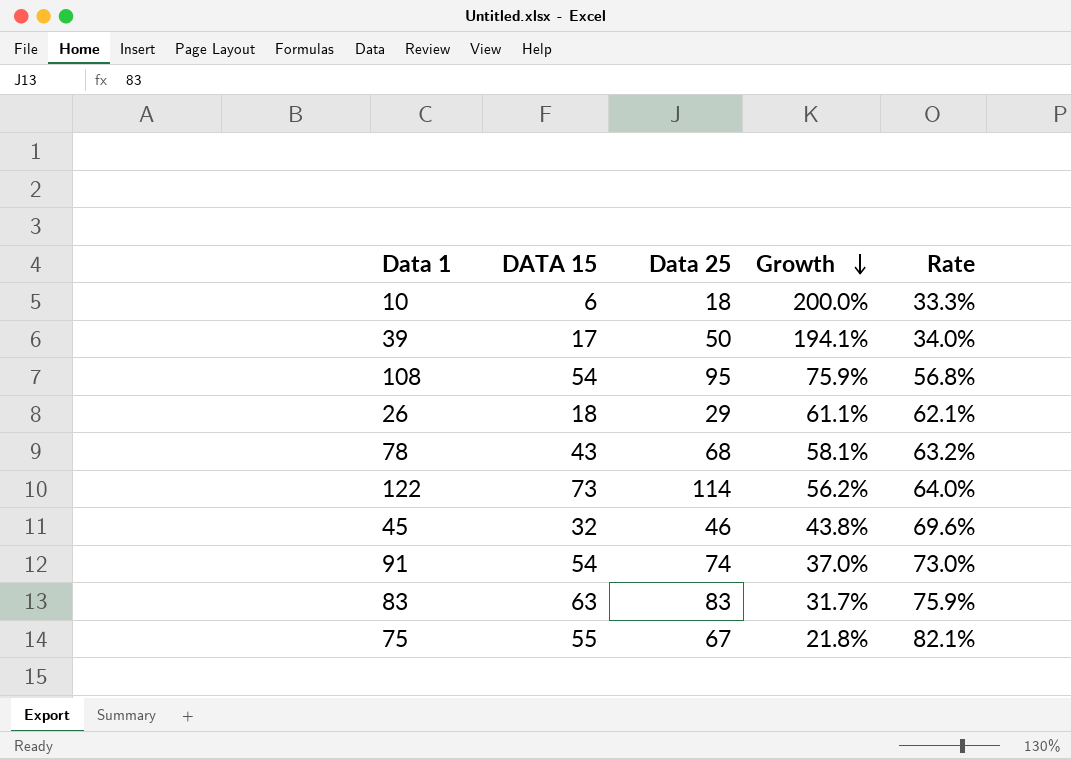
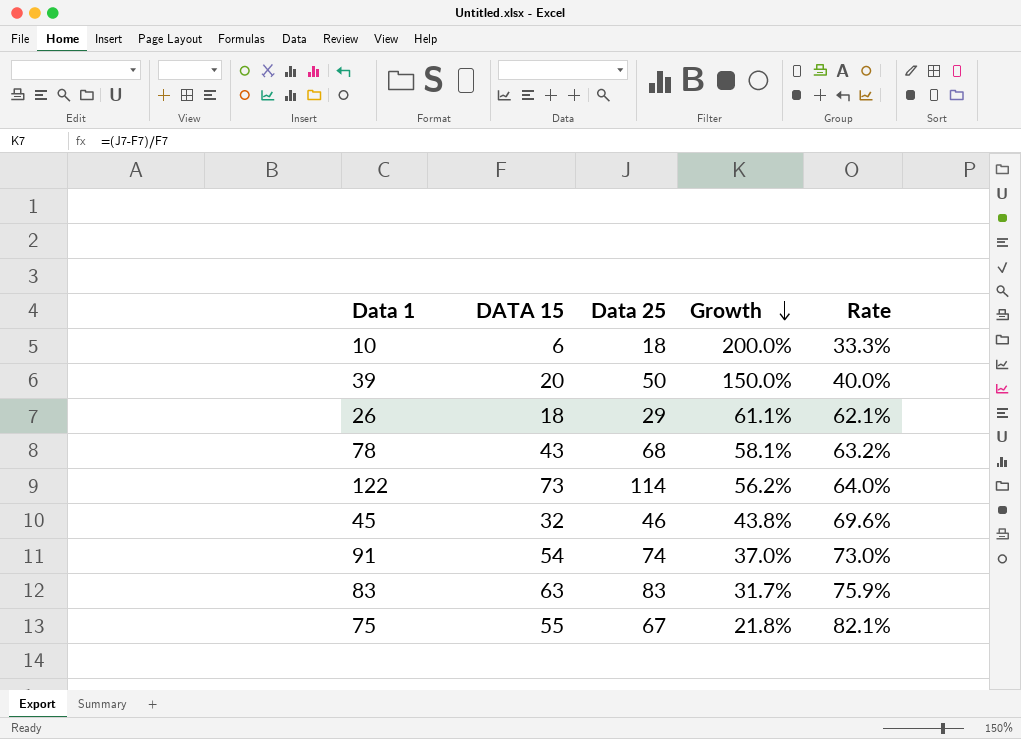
row 108: 54 | 95 | 75.9% | 56.8% -> none
39 | DATA 15: 17 -> 20
39 | Growth: 194.1% -> 150.0%
39 | Rate: 34.0% -> 40.0%

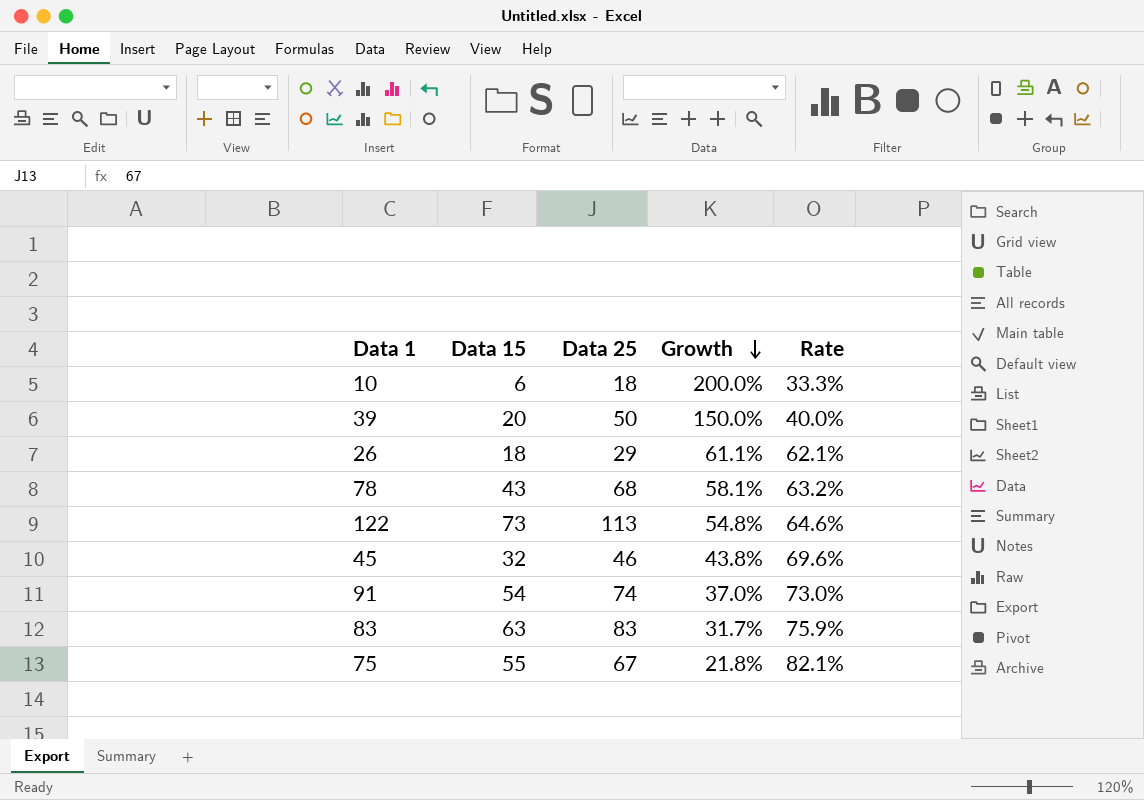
column name: DATA 15 -> Data 15
122 | Data 25: 114 -> 113
122 | Growth: 56.2% -> 54.8%
122 | Rate: 64.0% -> 64.6%

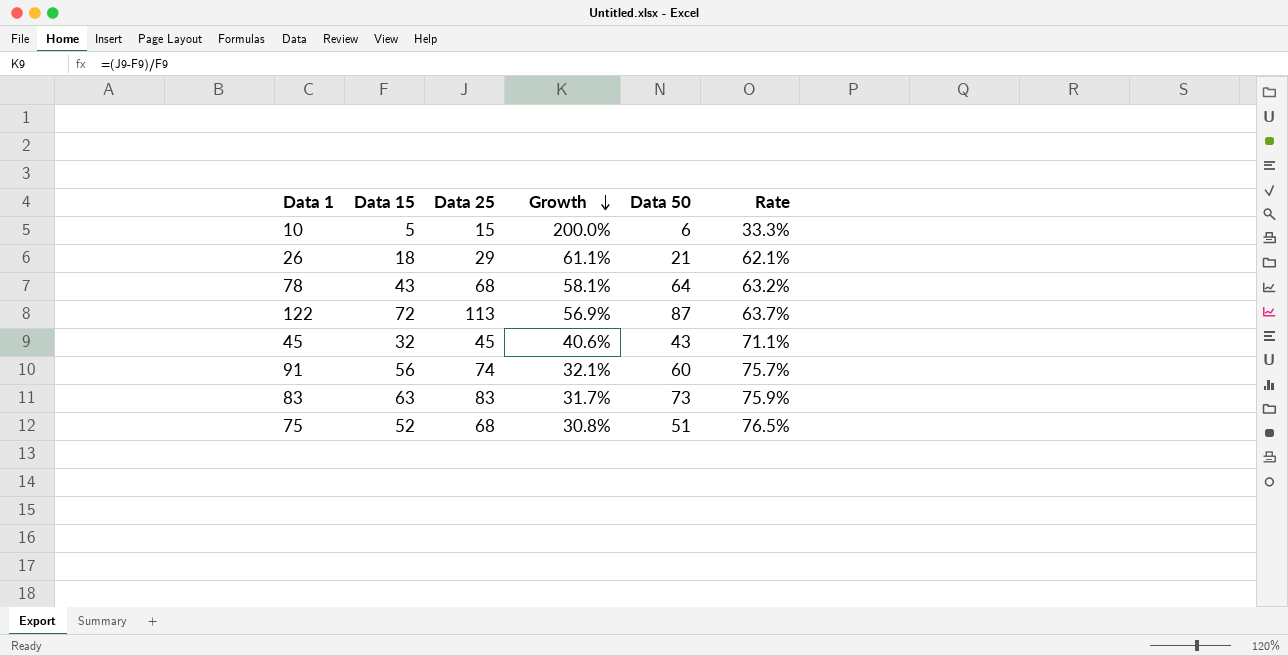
column Data 50 | position: none -> 5
row 39: 20 | 50 | 150.0% | 40.0% -> none
10 | Data 15: 6 -> 5
10 | Data 25: 18 -> 15
122 | Data 15: 73 -> 72
122 | Growth: 54.8% -> 56.9%
122 | Rate: 64.6% -> 63.7%
45 | Data 25: 46 -> 45
45 | Growth: 43.8% -> 40.6%
45 | Rate: 69.6% -> 71.1%
91 | Data 15: 54 -> 56
91 | Growth: 37.0% -> 32.1%
91 | Rate: 73.0% -> 75.7%
75 | Data 15: 55 -> 52
75 | Data 25: 67 -> 68
75 | Growth: 21.8% -> 30.8%
75 | Rate: 82.1% -> 76.5%

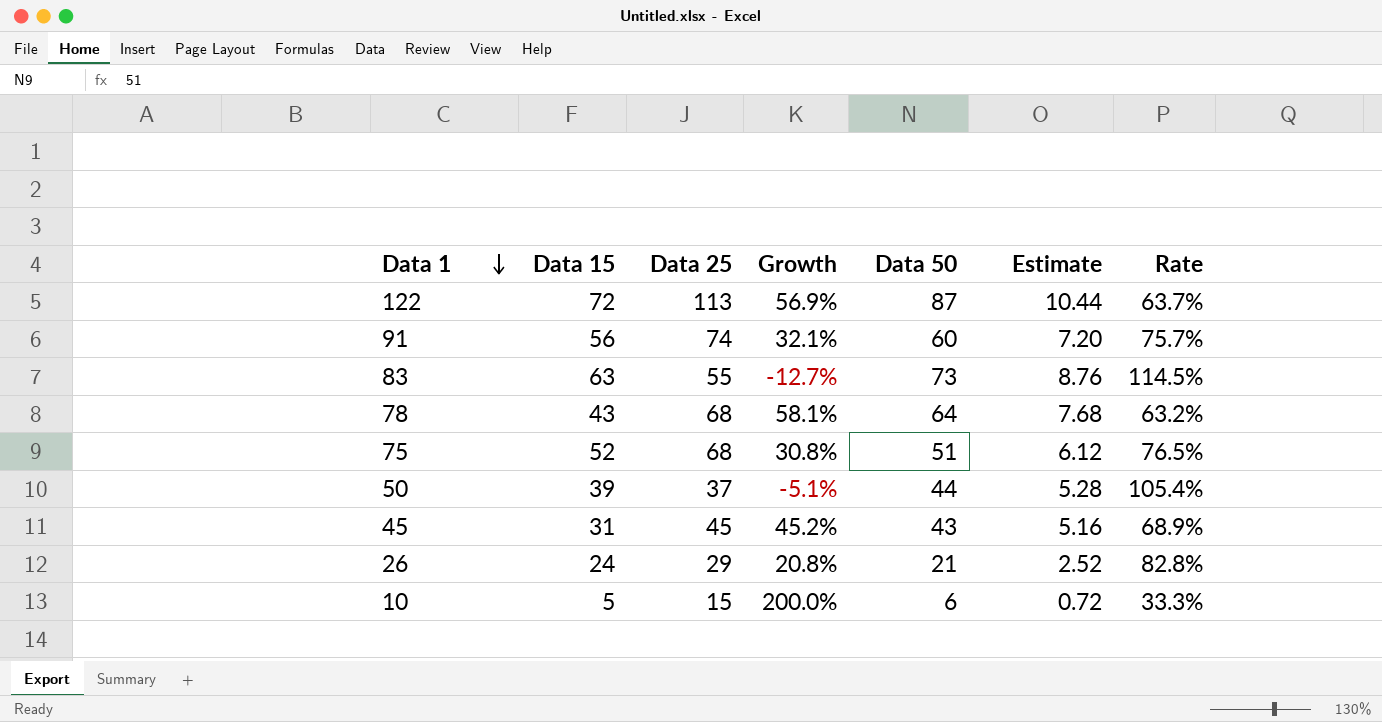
row order: Growth descending -> Data 1 descending
column Estimate | formula: none -> [Data 50] * 0.12
83 | Data 25: 83 -> 55
83 | Growth: 31.7% -> -12.7%
83 | Rate: 75.9% -> 114.5%
row 50: none -> 39 | 37 | -5.1% | 44 | 5.28 | 105.4%
45 | Data 15: 32 -> 31
45 | Growth: 40.6% -> 45.2%
45 | Rate: 71.1% -> 68.9%
26 | Data 15: 18 -> 24
26 | Growth: 61.1% -> 20.8%
26 | Rate: 62.1% -> 82.8%

